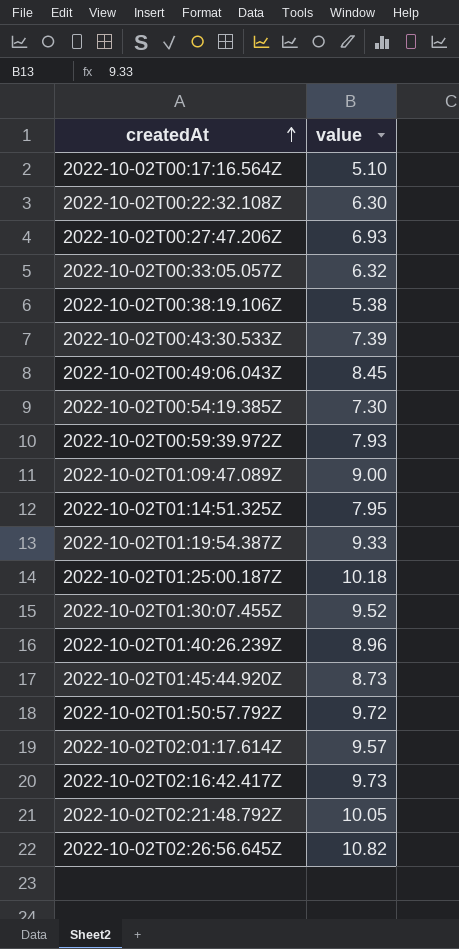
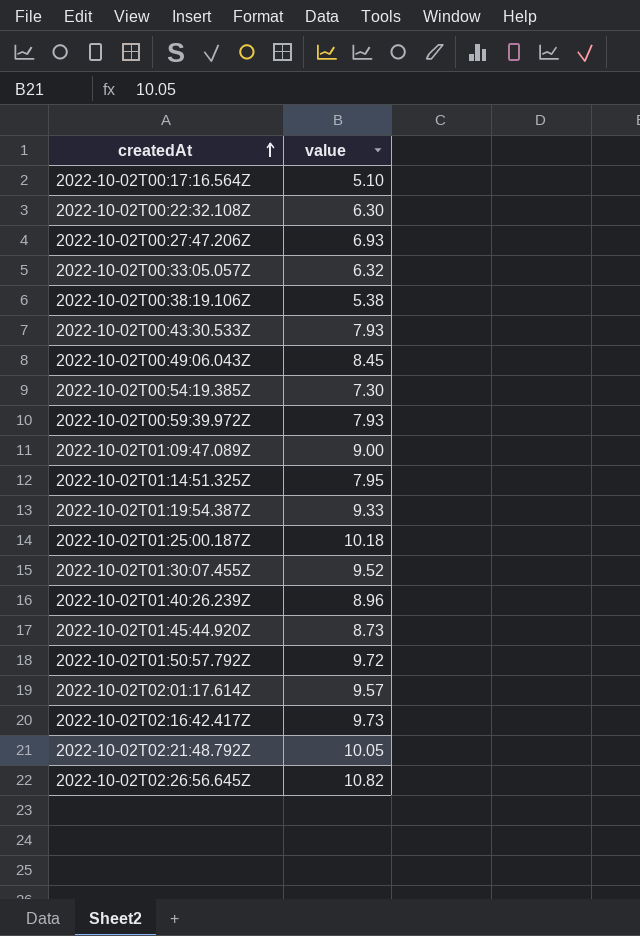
2022-10-02T00:43:30.533Z | value: 7.39 -> 7.93

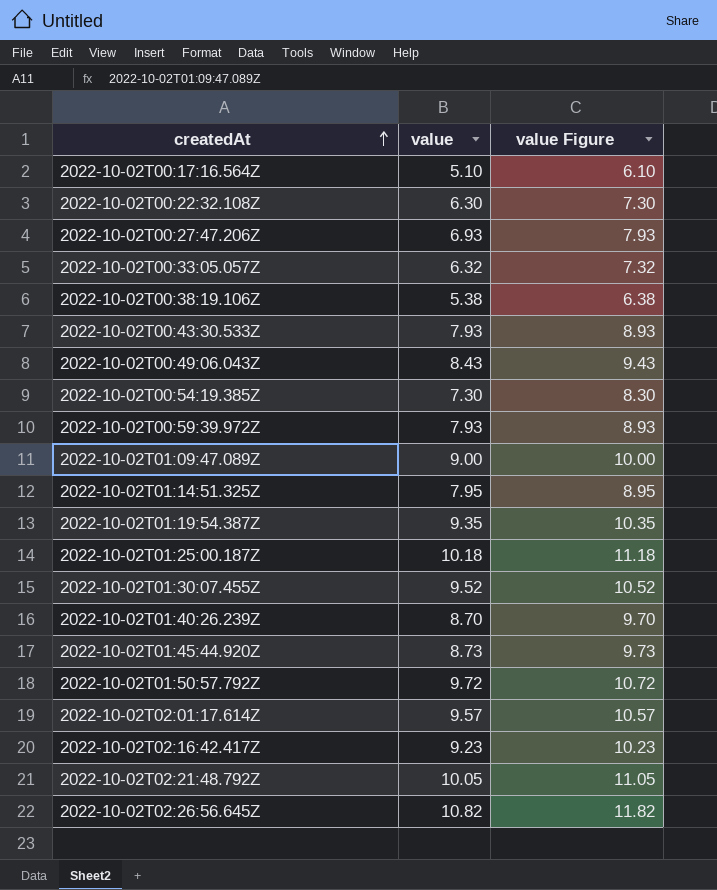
column value Figure | formula: none -> [value] + 1
2022-10-02T00:49:06.043Z | value: 8.45 -> 8.43
2022-10-02T01:19:54.387Z | value: 9.33 -> 9.35
2022-10-02T01:40:26.239Z | value: 8.96 -> 8.70
2022-10-02T02:16:42.417Z | value: 9.73 -> 9.23

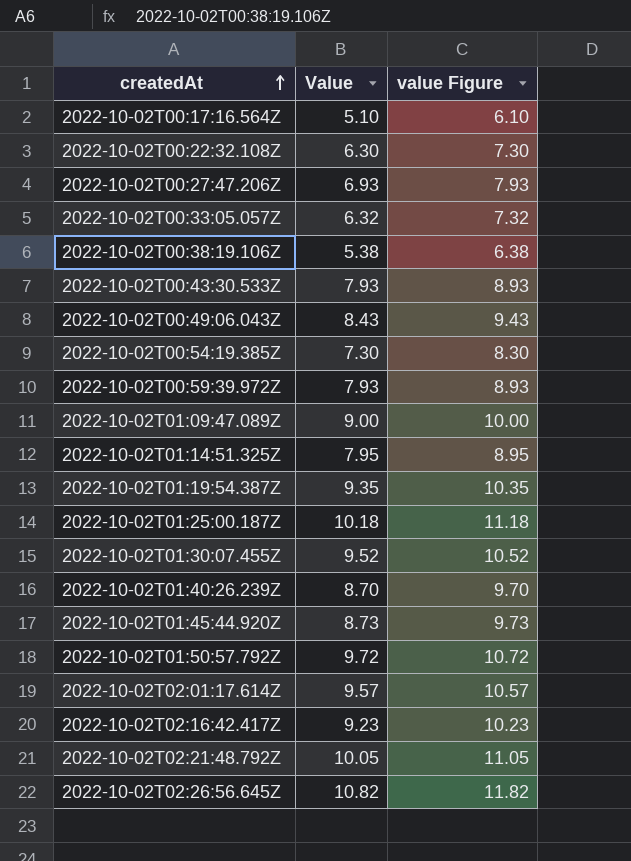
column name: value -> Value

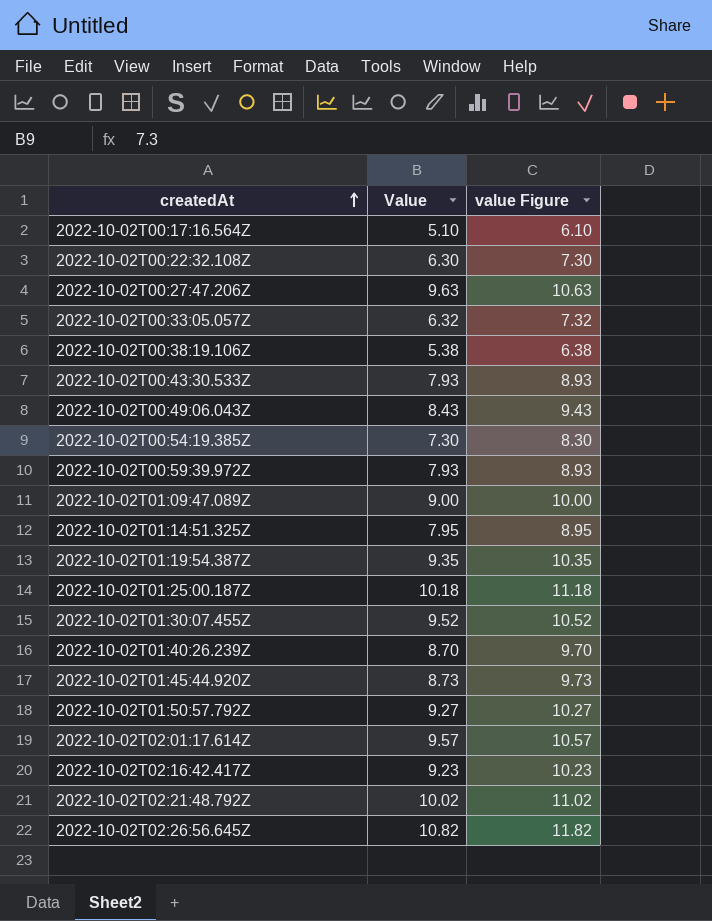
2022-10-02T00:27:47.206Z | Value: 6.93 -> 9.63
2022-10-02T00:27:47.206Z | value Figure: 7.93 -> 10.63
2022-10-02T01:50:57.792Z | Value: 9.72 -> 9.27
2022-10-02T01:50:57.792Z | value Figure: 10.72 -> 10.27
2022-10-02T02:21:48.792Z | Value: 10.05 -> 10.02
2022-10-02T02:21:48.792Z | value Figure: 11.05 -> 11.02

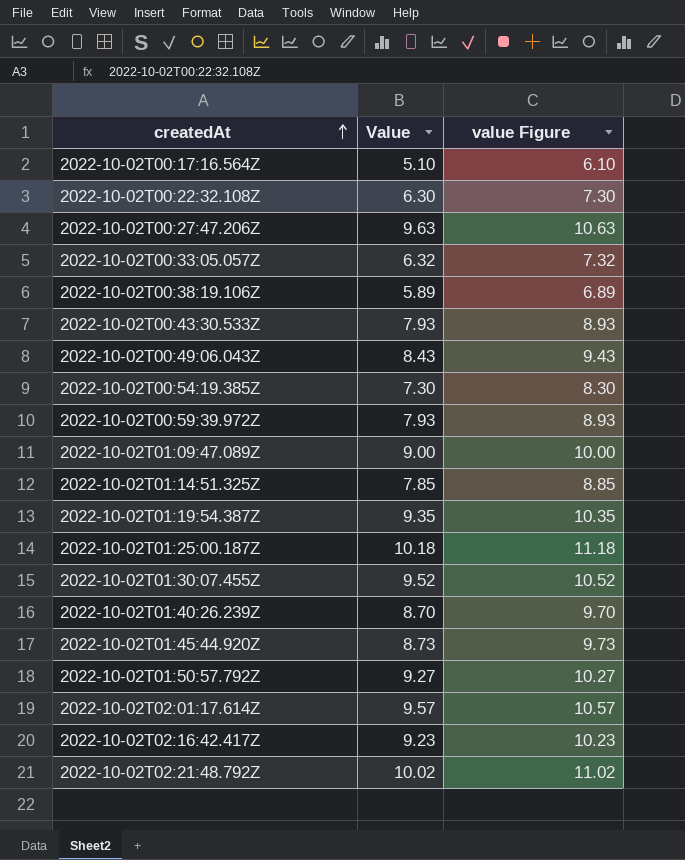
row 2022-10-02T02:26:56.645Z: 10.82 | 11.82 -> none
2022-10-02T00:38:19.106Z | Value: 5.38 -> 5.89
2022-10-02T00:38:19.106Z | value Figure: 6.38 -> 6.89
2022-10-02T01:14:51.325Z | Value: 7.95 -> 7.85
2022-10-02T01:14:51.325Z | value Figure: 8.95 -> 8.85

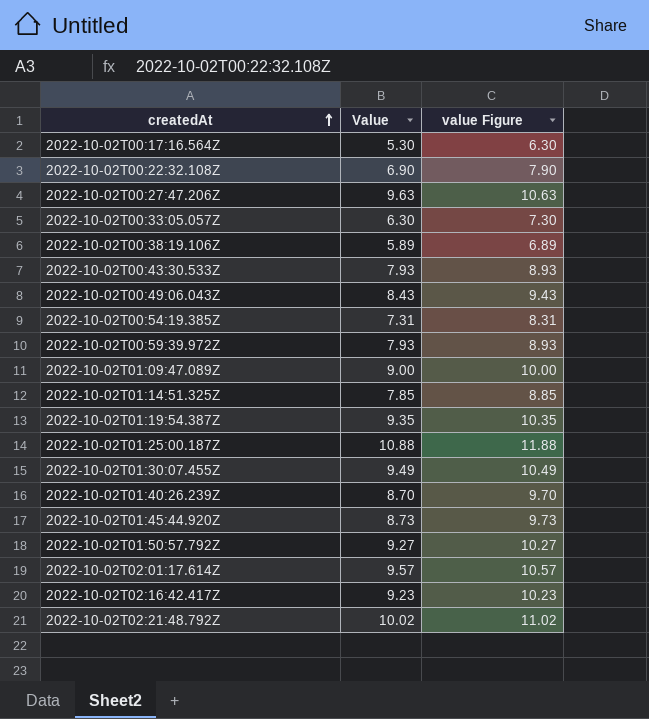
2022-10-02T00:17:16.564Z | Value: 5.10 -> 5.30
2022-10-02T00:17:16.564Z | value Figure: 6.10 -> 6.30
2022-10-02T00:22:32.108Z | Value: 6.30 -> 6.90
2022-10-02T00:22:32.108Z | value Figure: 7.30 -> 7.90
2022-10-02T00:33:05.057Z | Value: 6.32 -> 6.30
2022-10-02T00:33:05.057Z | value Figure: 7.32 -> 7.30
2022-10-02T00:54:19.385Z | Value: 7.30 -> 7.31
2022-10-02T00:54:19.385Z | value Figure: 8.30 -> 8.31
2022-10-02T01:25:00.187Z | Value: 10.18 -> 10.88
2022-10-02T01:25:00.187Z | value Figure: 11.18 -> 11.88
2022-10-02T01:30:07.455Z | Value: 9.52 -> 9.49
2022-10-02T01:30:07.455Z | value Figure: 10.52 -> 10.49

